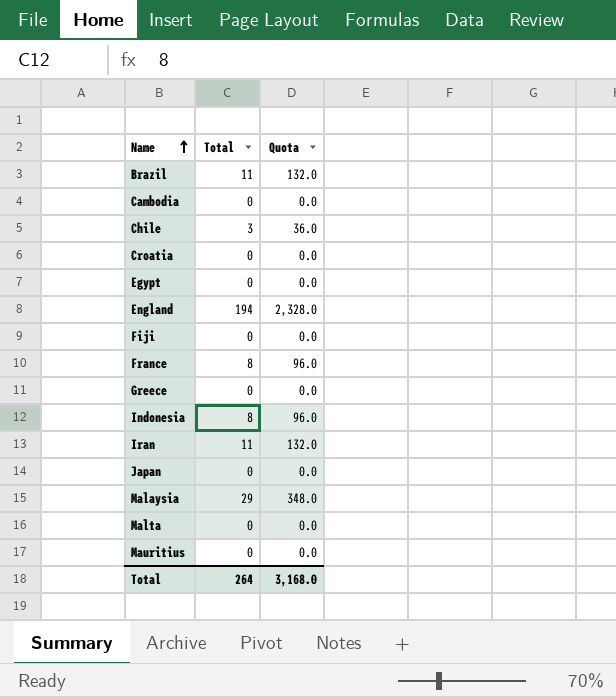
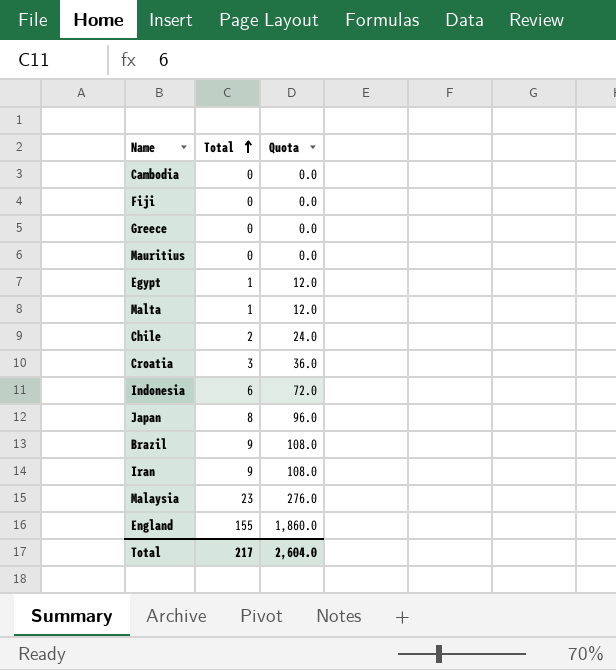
row order: Name ascending -> Total ascending
row France: 8 | 96.0 -> none
Egypt | Total: 0 -> 1
Egypt | Quota: 0.0 -> 12.0
Malta | Total: 0 -> 1
Malta | Quota: 0.0 -> 12.0
Chile | Total: 3 -> 2
Chile | Quota: 36.0 -> 24.0
Croatia | Total: 0 -> 3
Croatia | Quota: 0.0 -> 36.0
Indonesia | Total: 8 -> 6
Indonesia | Quota: 96.0 -> 72.0
Japan | Total: 0 -> 8
Japan | Quota: 0.0 -> 96.0
Brazil | Total: 11 -> 9
Brazil | Quota: 132.0 -> 108.0
Iran | Total: 11 -> 9
Iran | Quota: 132.0 -> 108.0
Malaysia | Total: 29 -> 23
Malaysia | Quota: 348.0 -> 276.0
England | Total: 194 -> 155
England | Quota: 2,328.0 -> 1,860.0
Total | Total: 264 -> 217
Total | Quota: 3,168.0 -> 2,604.0

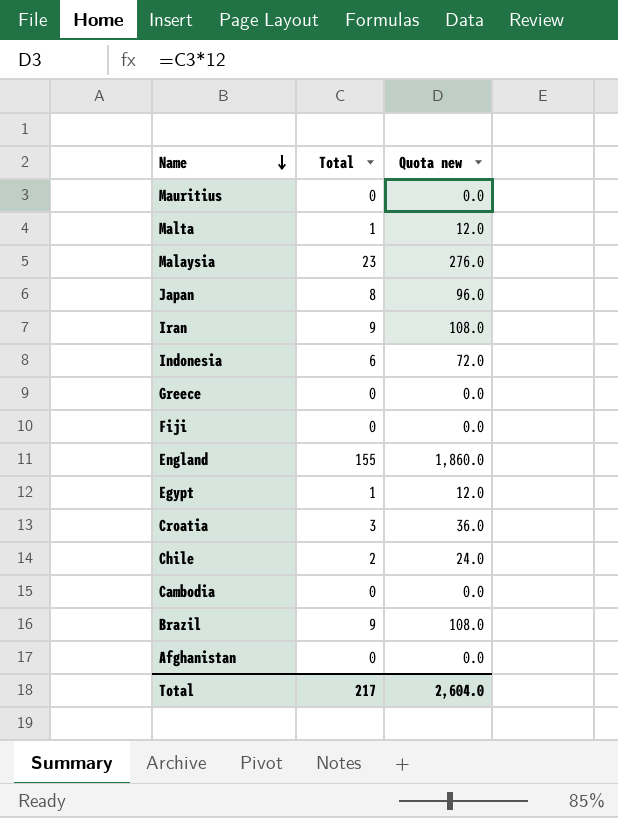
row order: Total ascending -> Name descending
column name: Quota -> Quota new
row Afghanistan: none -> 0 | 0.0

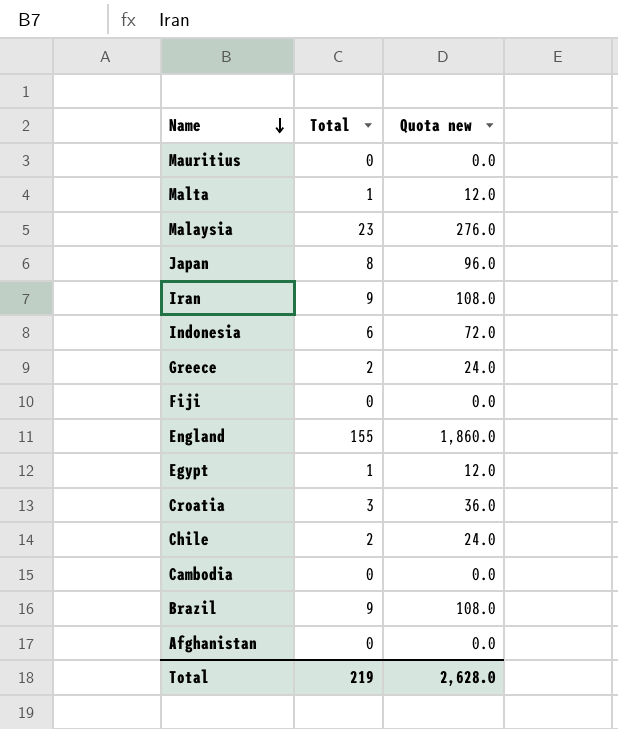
Greece | Total: 0 -> 2
Greece | Quota new: 0.0 -> 24.0
Total | Total: 217 -> 219
Total | Quota new: 2,604.0 -> 2,628.0

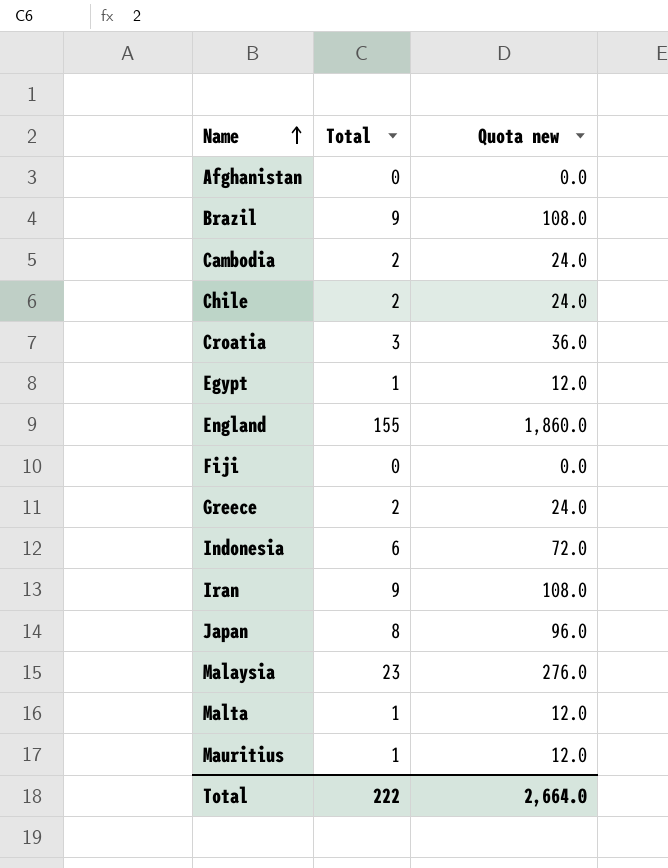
row order: Name descending -> Name ascending
Cambodia | Total: 0 -> 2
Cambodia | Quota new: 0.0 -> 24.0
Mauritius | Total: 0 -> 1
Mauritius | Quota new: 0.0 -> 12.0
Total | Total: 219 -> 222
Total | Quota new: 2,628.0 -> 2,664.0

